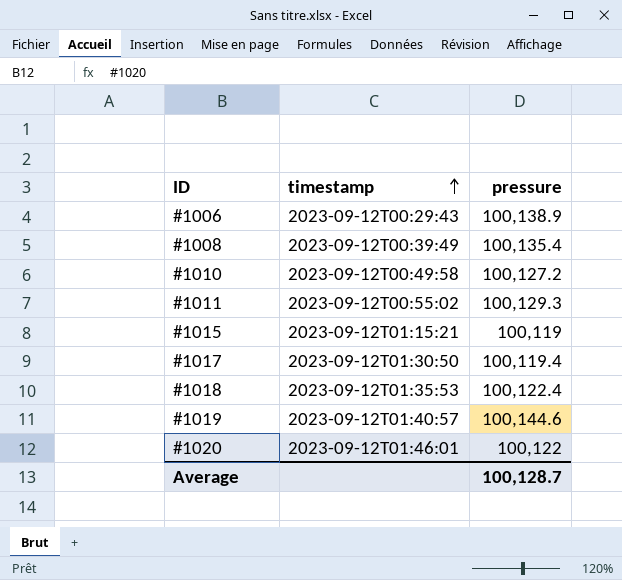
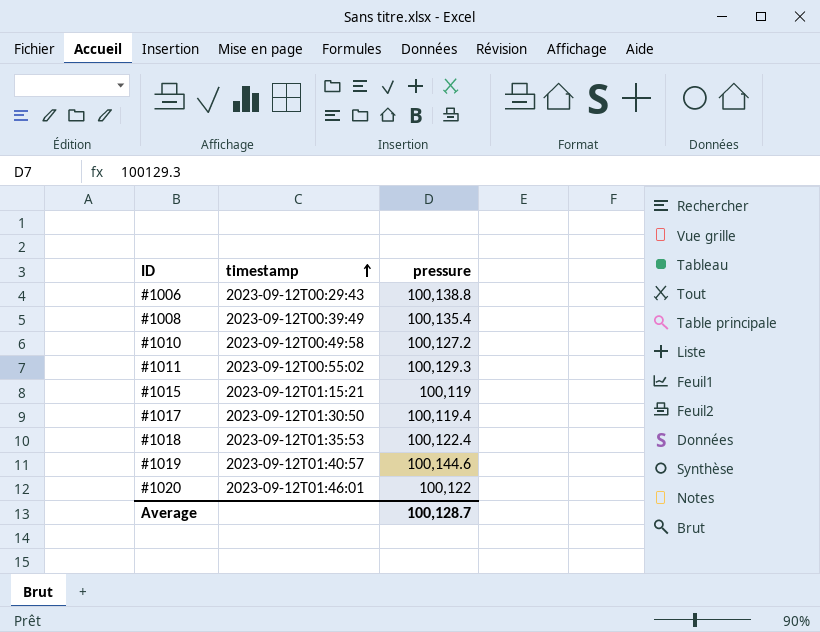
#1006 | pressure: 100,138.9 -> 100,138.8

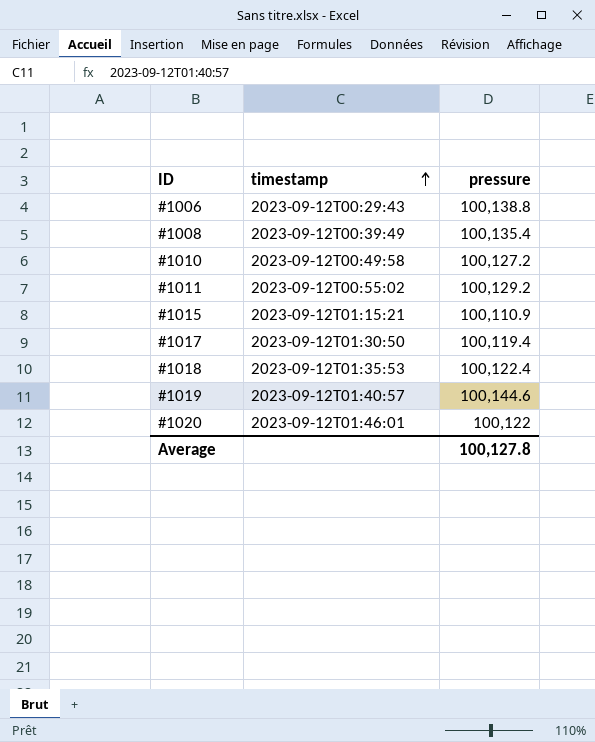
#1011 | pressure: 100,129.3 -> 100,129.2
#1015 | pressure: 100,119 -> 100,110.9
Average | pressure: 100,128.7 -> 100,127.8

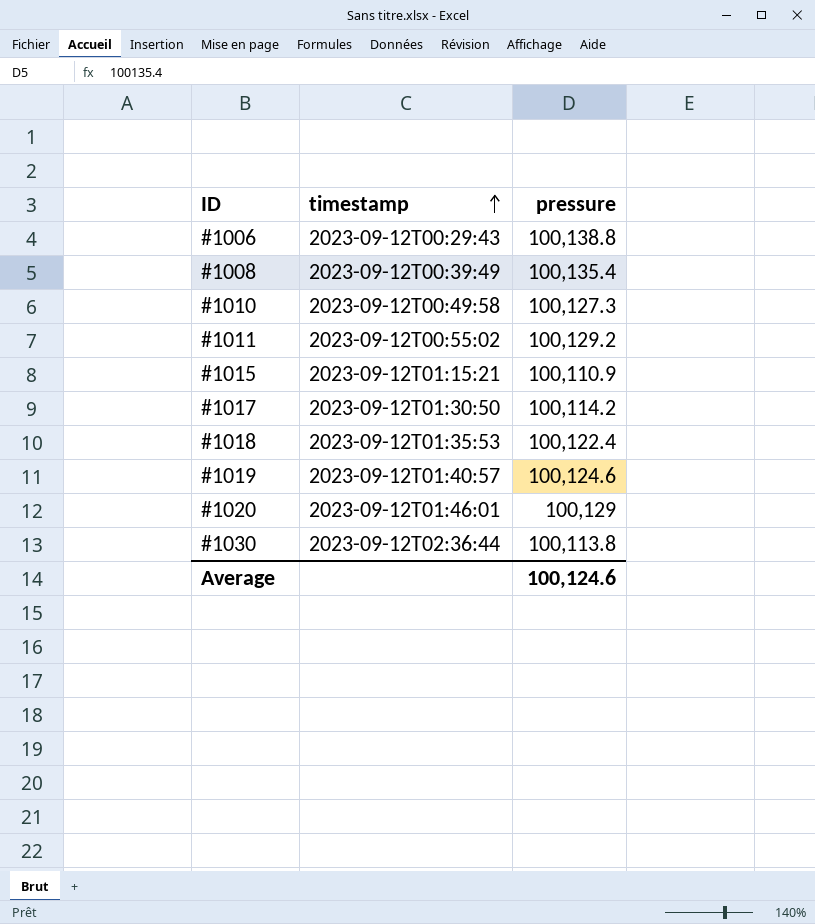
#1010 | pressure: 100,127.2 -> 100,127.3
#1017 | pressure: 100,119.4 -> 100,114.2
#1019 | pressure: 100,144.6 -> 100,124.6
#1020 | pressure: 100,122 -> 100,129
row #1030: none -> 2023-09-12T02:36:44 | 100,113.8
Average | pressure: 100,127.8 -> 100,124.6

